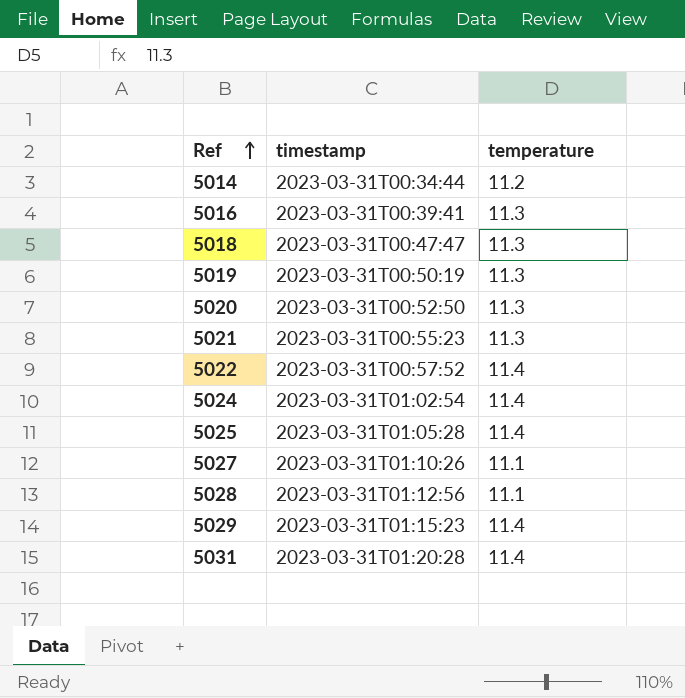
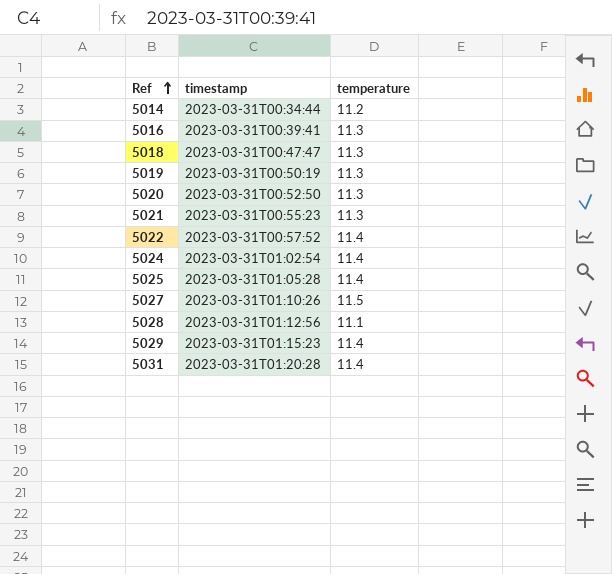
5027 | temperature: 11.1 -> 11.5

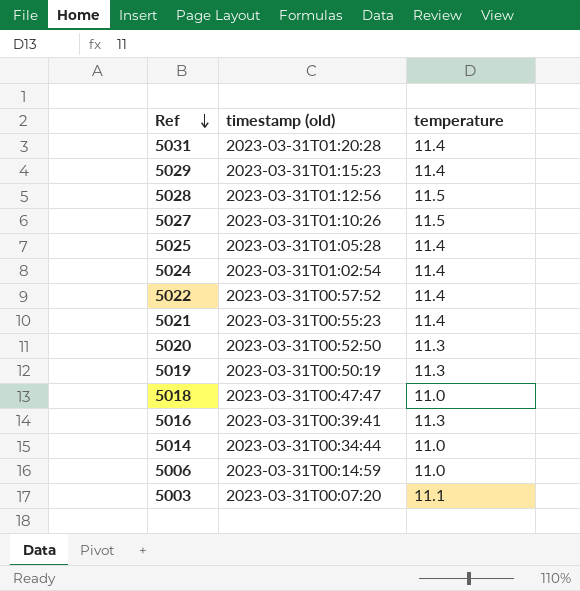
row order: Ref ascending -> Ref descending
column name: timestamp -> timestamp (old)
5028 | temperature: 11.1 -> 11.5
5021 | temperature: 11.3 -> 11.4
5018 | temperature: 11.3 -> 11.0
5014 | temperature: 11.2 -> 11.0
row 5006: none -> 2023-03-31T00:14:59 | 11.0
row 5003: none -> 2023-03-31T00:07:20 | 11.1

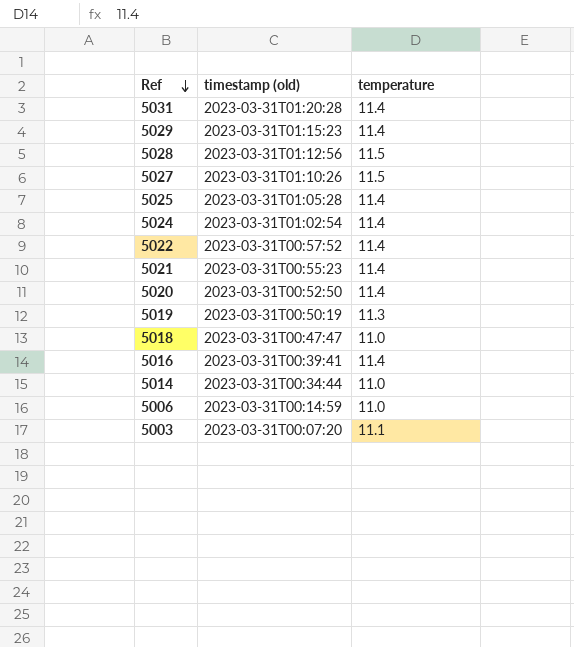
5020 | temperature: 11.3 -> 11.4
5016 | temperature: 11.3 -> 11.4

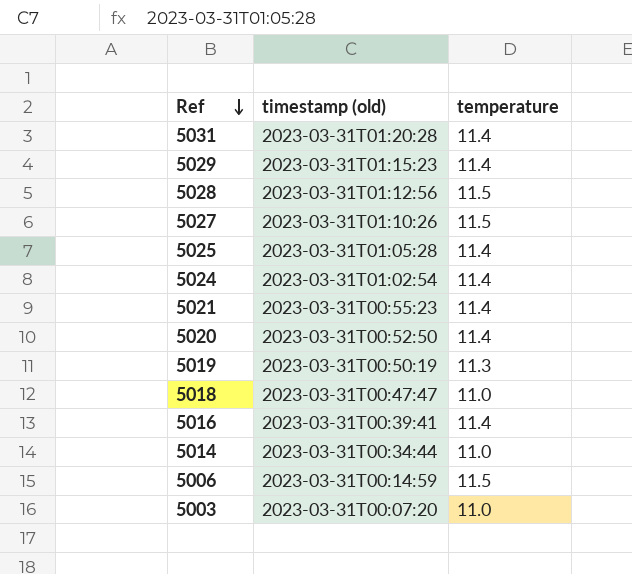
row 5022: 2023-03-31T00:57:52 | 11.4 -> none
5006 | temperature: 11.0 -> 11.5
5003 | temperature: 11.1 -> 11.0

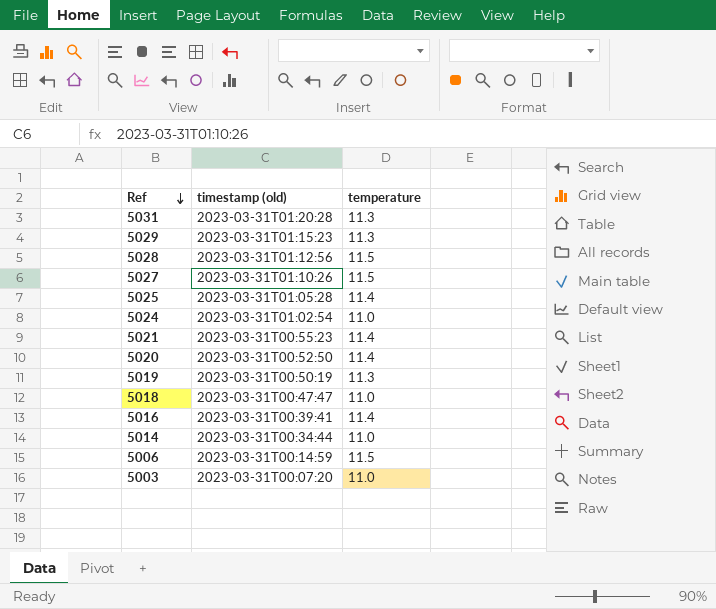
5031 | temperature: 11.4 -> 11.3
5029 | temperature: 11.4 -> 11.3
5024 | temperature: 11.4 -> 11.0

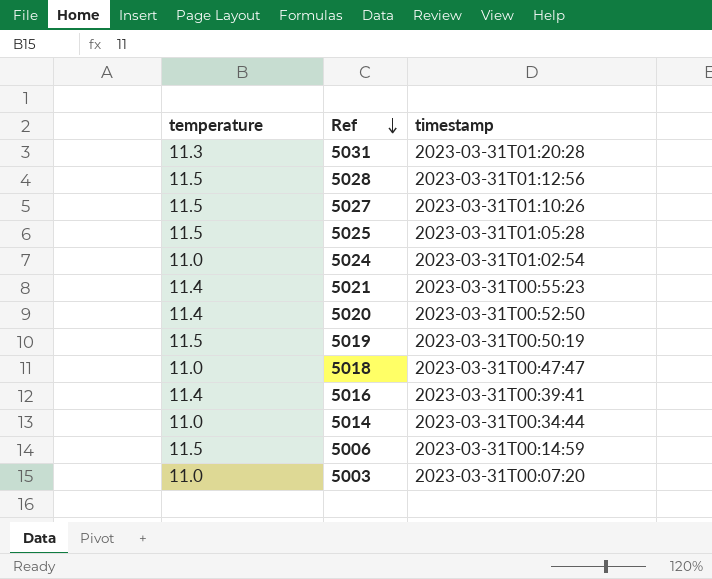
column temperature | position: 3 -> 1
column name: timestamp (old) -> timestamp
row 5029: 2023-03-31T01:15:23 | 11.3 -> none
5025 | temperature: 11.4 -> 11.5
5019 | temperature: 11.3 -> 11.5

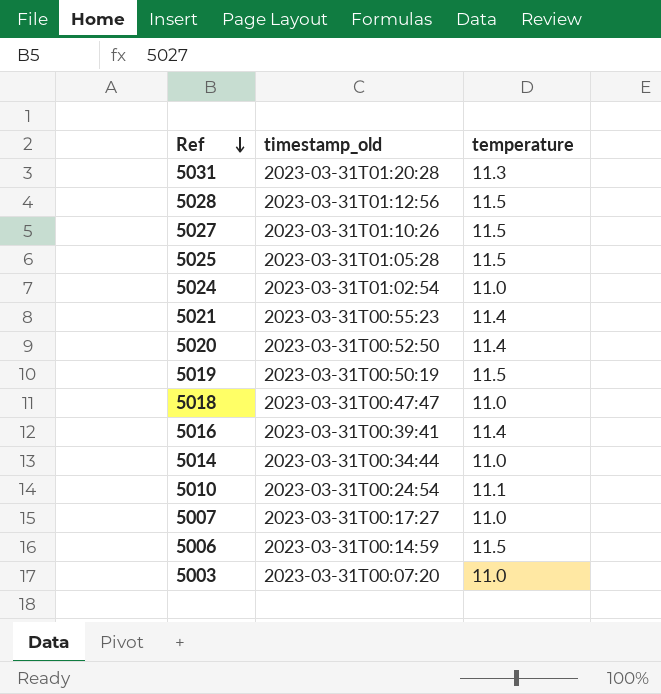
column name: timestamp -> timestamp_old
column temperature | position: 1 -> 3
row 5010: none -> 2023-03-31T00:24:54 | 11.1
row 5007: none -> 2023-03-31T00:17:27 | 11.0

